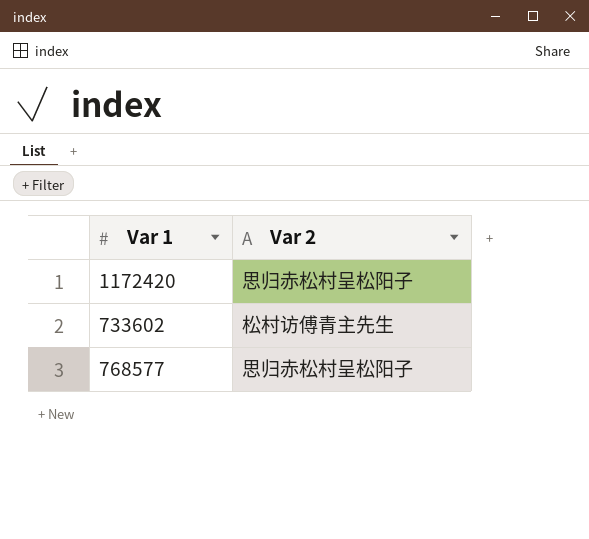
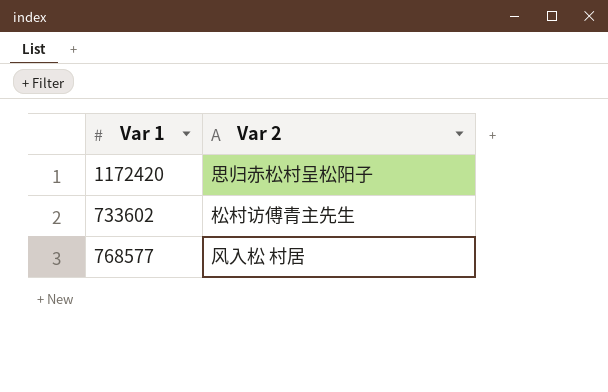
768577 | Var 2: 思归赤松村呈松阳子 -> 风入松 村居

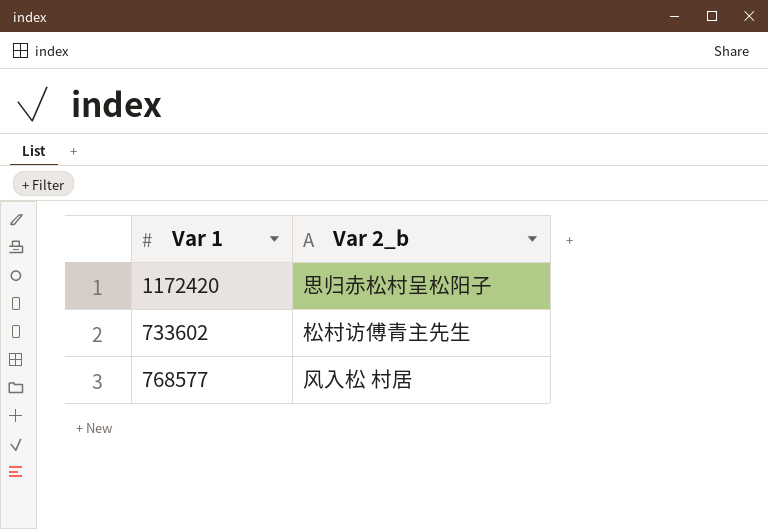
column name: Var 2 -> Var 2_b

